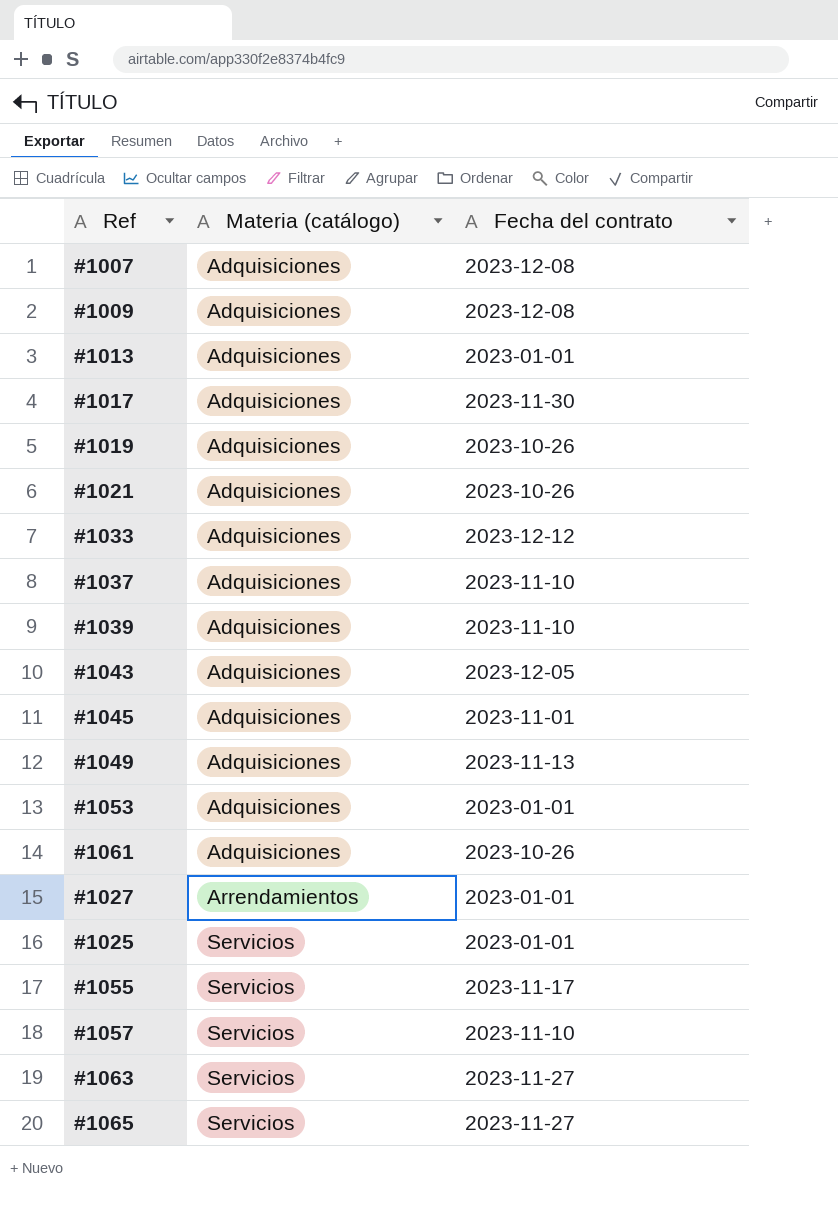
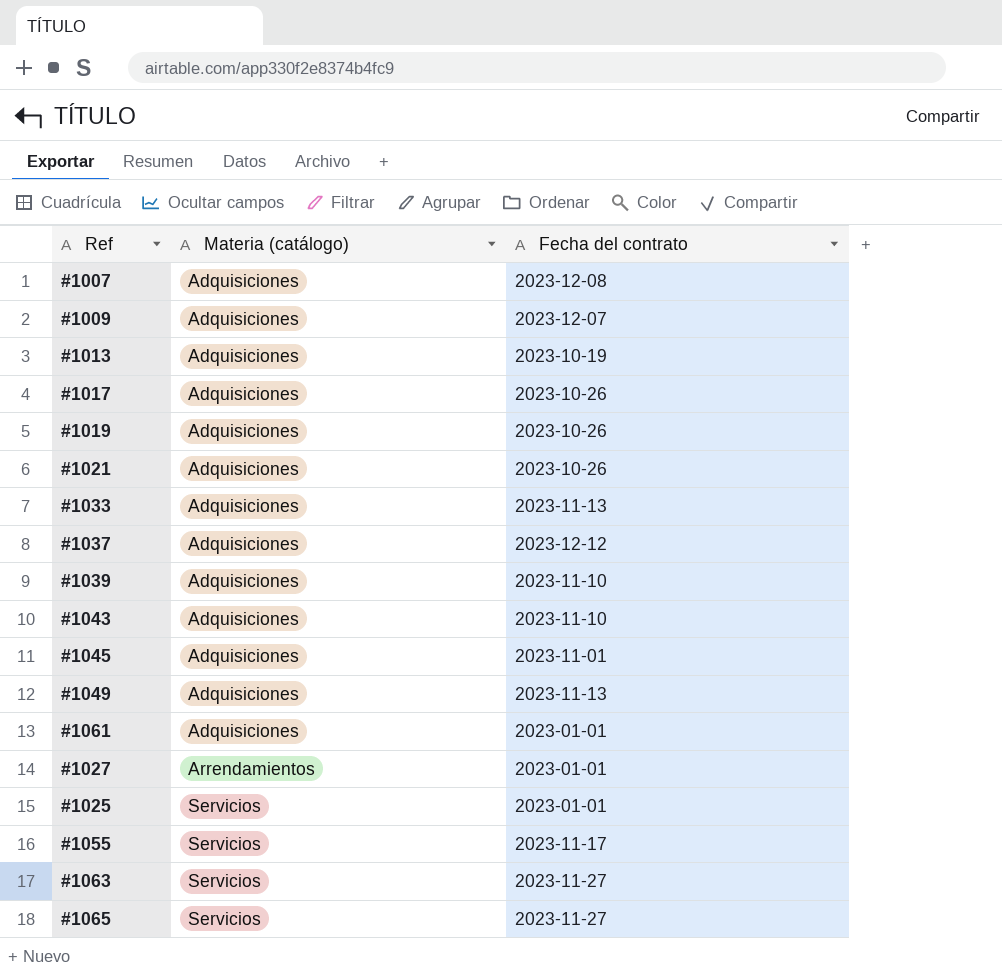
row #1053: Adquisiciones | 2023-01-01 -> none
row #1057: Servicios | 2023-11-10 -> none
#1009 | Fecha del contrato: 2023-12-08 -> 2023-12-07
#1013 | Fecha del contrato: 2023-01-01 -> 2023-10-19
#1017 | Fecha del contrato: 2023-11-30 -> 2023-10-26
#1033 | Fecha del contrato: 2023-12-12 -> 2023-11-13
#1037 | Fecha del contrato: 2023-11-10 -> 2023-12-12
#1043 | Fecha del contrato: 2023-12-05 -> 2023-11-10
#1061 | Fecha del contrato: 2023-10-26 -> 2023-01-01

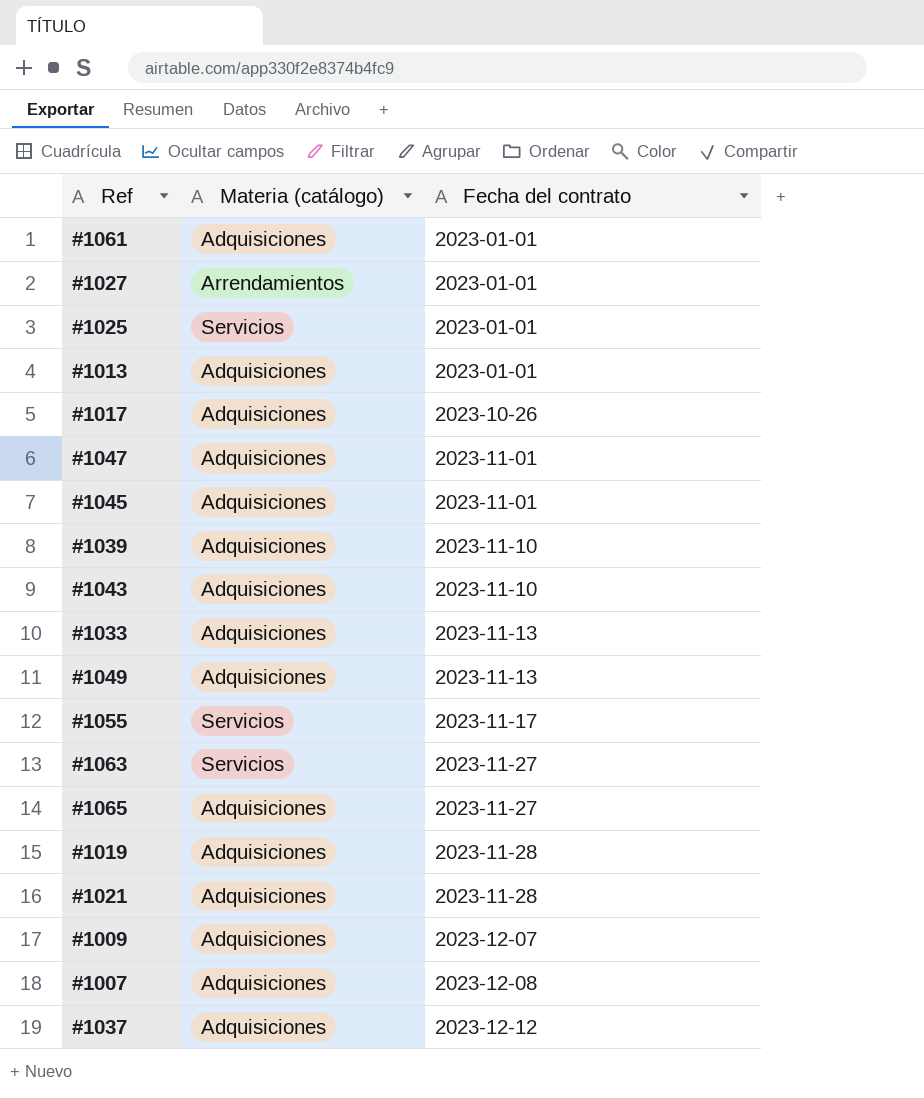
row order: Materia (catálogo) ascending -> Fecha del contrato ascending
#1013 | Fecha del contrato: 2023-10-19 -> 2023-01-01
row #1047: none -> Adquisiciones | 2023-11-01
#1065 | Materia (catálogo): Servicios -> Adquisiciones
#1019 | Fecha del contrato: 2023-10-26 -> 2023-11-28
#1021 | Fecha del contrato: 2023-10-26 -> 2023-11-28

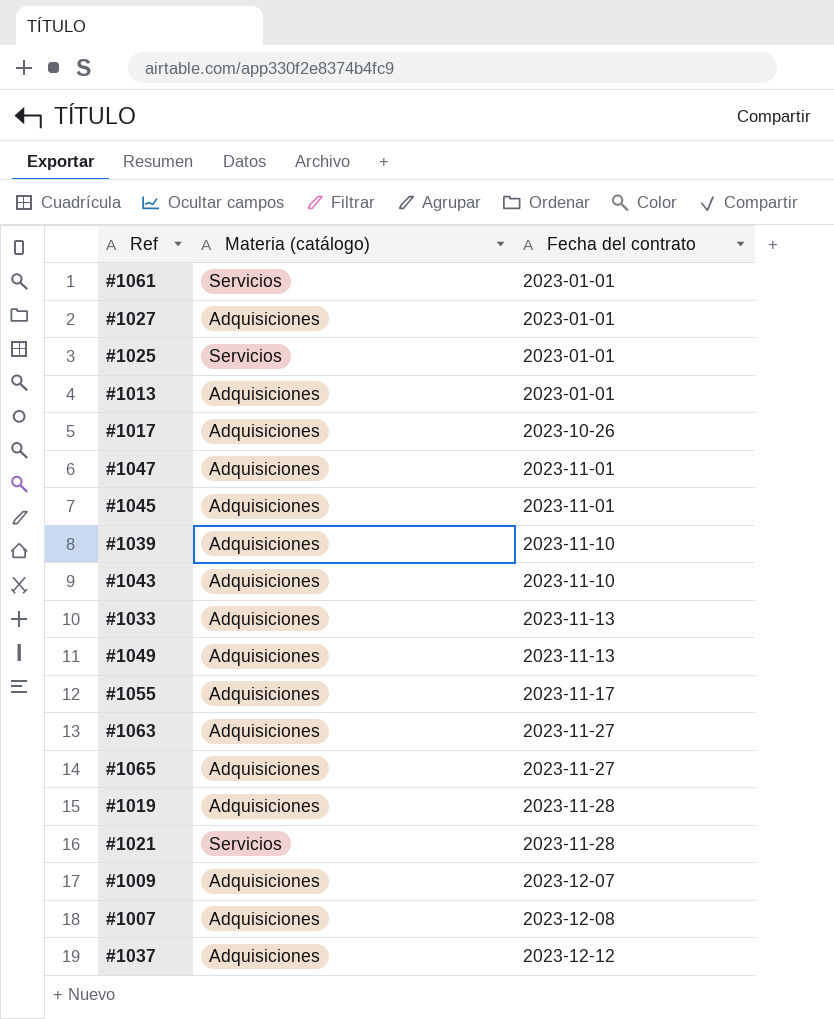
#1061 | Materia (catálogo): Adquisiciones -> Servicios
#1027 | Materia (catálogo): Arrendamientos -> Adquisiciones
#1055 | Materia (catálogo): Servicios -> Adquisiciones
#1063 | Materia (catálogo): Servicios -> Adquisiciones
#1021 | Materia (catálogo): Adquisiciones -> Servicios

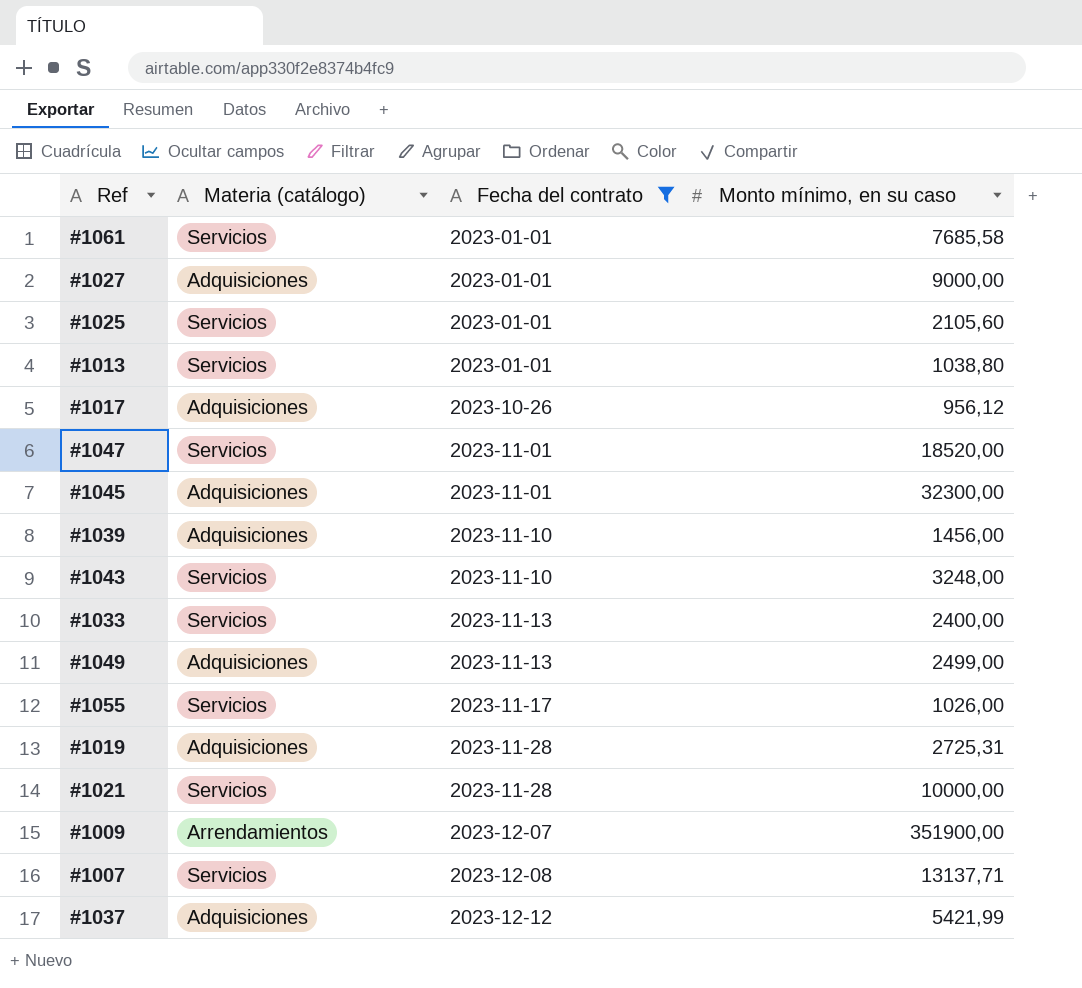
filter: none -> Fecha del contrato != 2023-11-27
column Monto mínimo, en su caso | position: none -> 4
#1013 | Materia (catálogo): Adquisiciones -> Servicios
#1047 | Materia (catálogo): Adquisiciones -> Servicios
#1043 | Materia (catálogo): Adquisiciones -> Servicios
#1033 | Materia (catálogo): Adquisiciones -> Servicios
#1055 | Materia (catálogo): Adquisiciones -> Servicios
#1009 | Materia (catálogo): Adquisiciones -> Arrendamientos
#1007 | Materia (catálogo): Adquisiciones -> Servicios

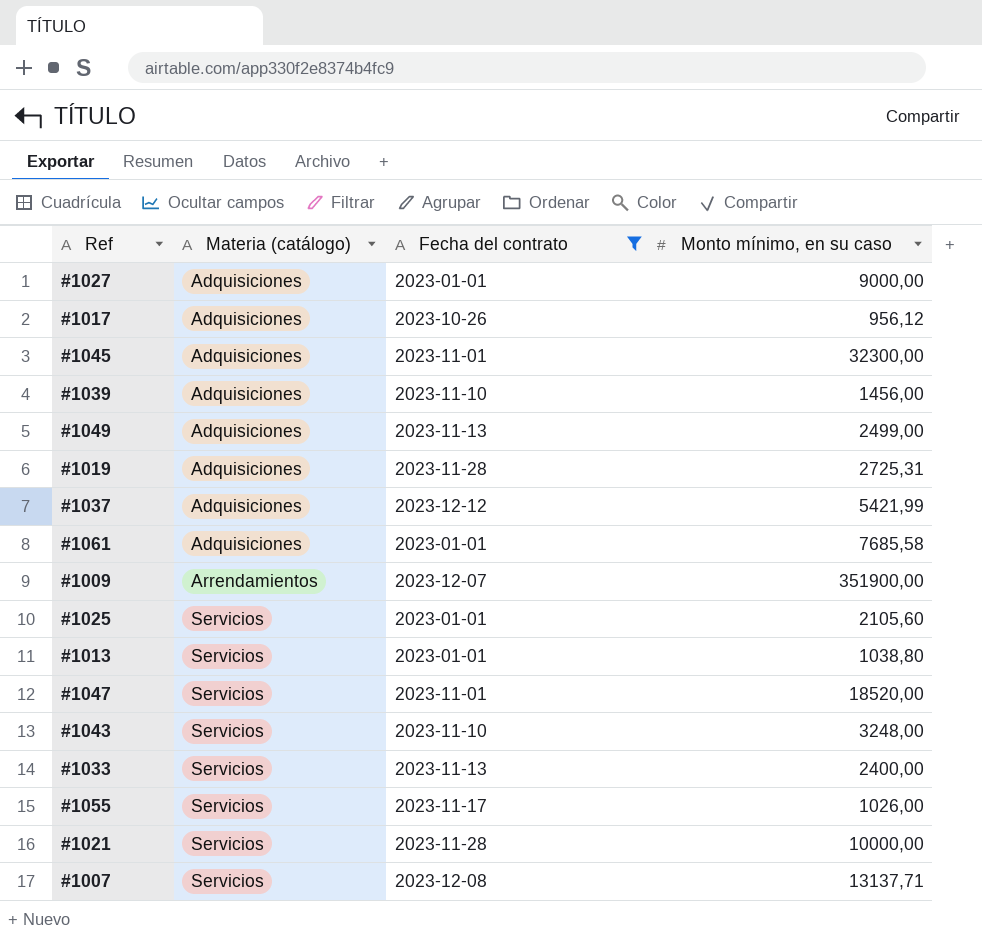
row order: Fecha del contrato ascending -> Materia (catálogo) ascending
#1061 | Materia (catálogo): Servicios -> Adquisiciones

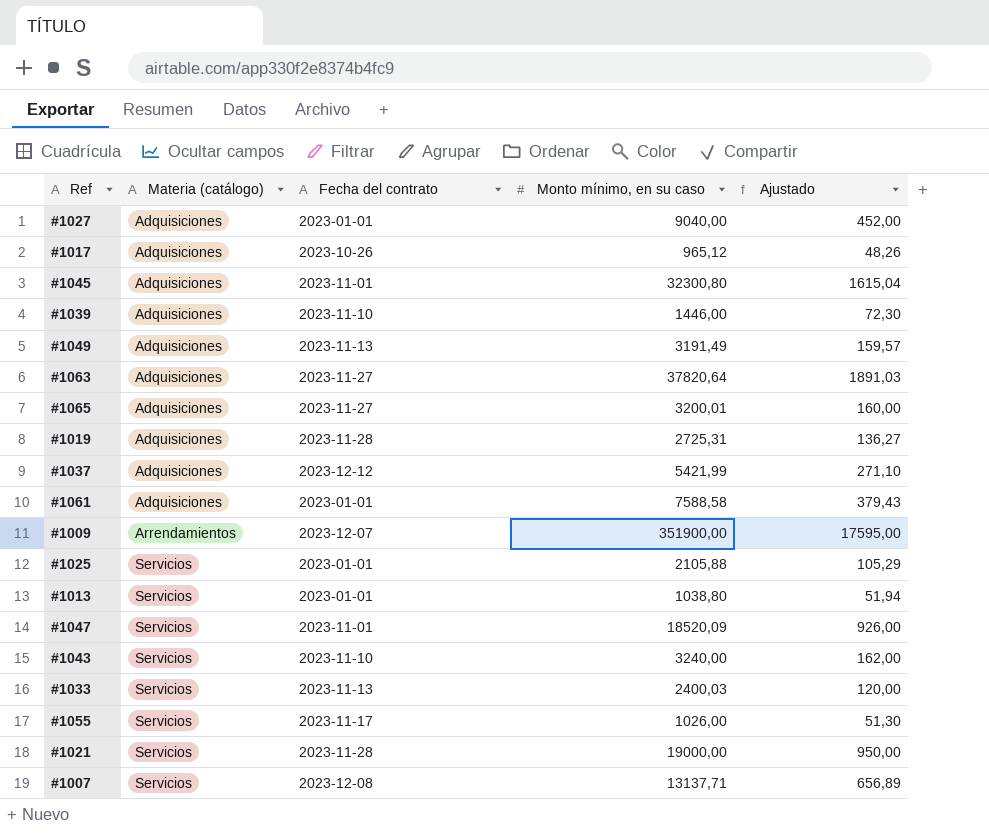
filter: Fecha del contrato != 2023-11-27 -> none
column Ajustado | formula: none -> [Monto mínimo, en su caso] * 0,05
#1027 | Monto mínimo, en su caso: 9000,00 -> 9040,00
#1017 | Monto mínimo, en su caso: 956,12 -> 965,12
#1045 | Monto mínimo, en su caso: 32300,00 -> 32300,80
#1039 | Monto mínimo, en su caso: 1456,00 -> 1446,00
#1049 | Monto mínimo, en su caso: 2499,00 -> 3191,49
#1061 | Monto mínimo, en su caso: 7685,58 -> 7588,58
#1025 | Monto mínimo, en su caso: 2105,60 -> 2105,88
#1047 | Monto mínimo, en su caso: 18520,00 -> 18520,09
#1043 | Monto mínimo, en su caso: 3248,00 -> 3240,00
#1033 | Monto mínimo, en su caso: 2400,00 -> 2400,03
#1021 | Monto mínimo, en su caso: 10000,00 -> 19000,00

